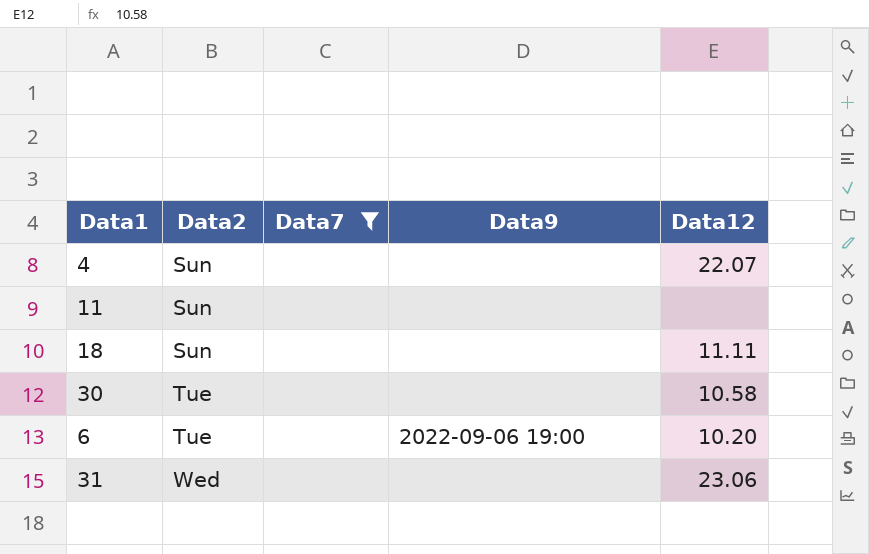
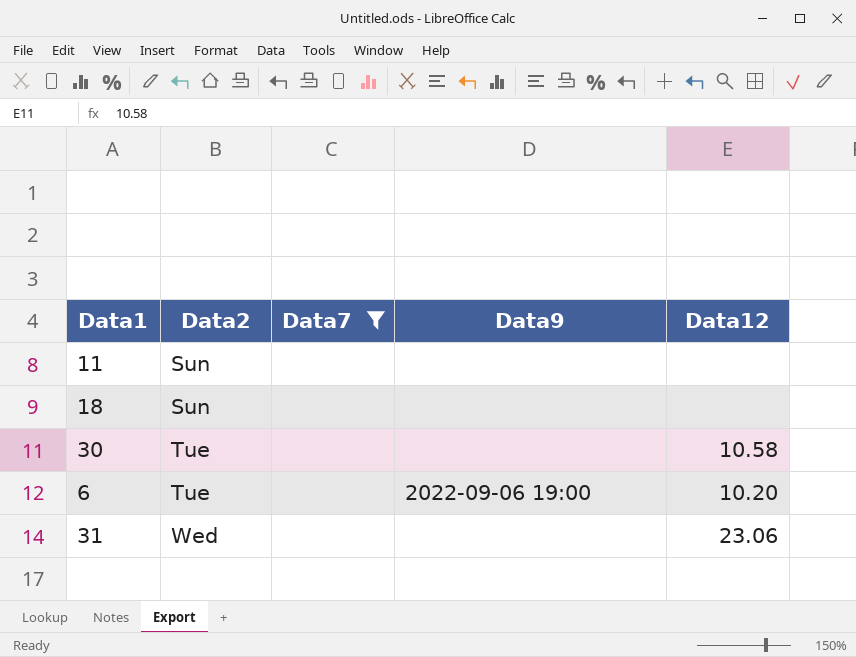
row 4: Sun | none | none | 22.07 -> none
18 | Data12: 11.11 -> none

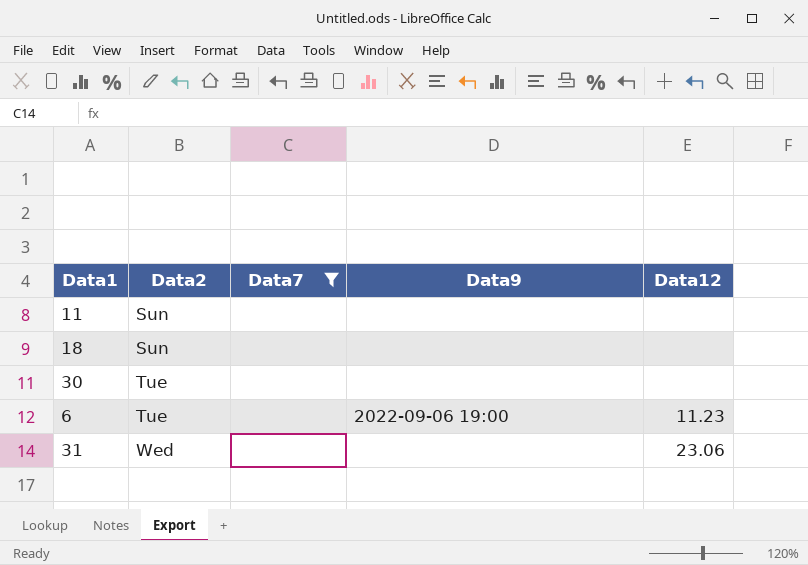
30 | Data12: 10.58 -> none
6 | Data12: 10.20 -> 11.23

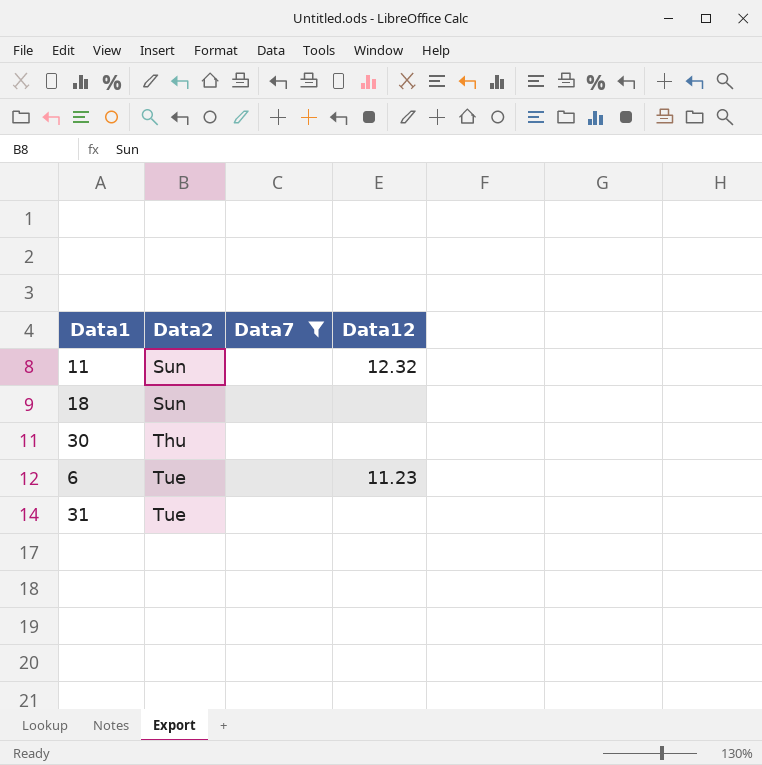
column Data9 | position: 4 -> none
11 | Data12: none -> 12.32
30 | Data2: Tue -> Thu
31 | Data2: Wed -> Tue
31 | Data12: 23.06 -> none

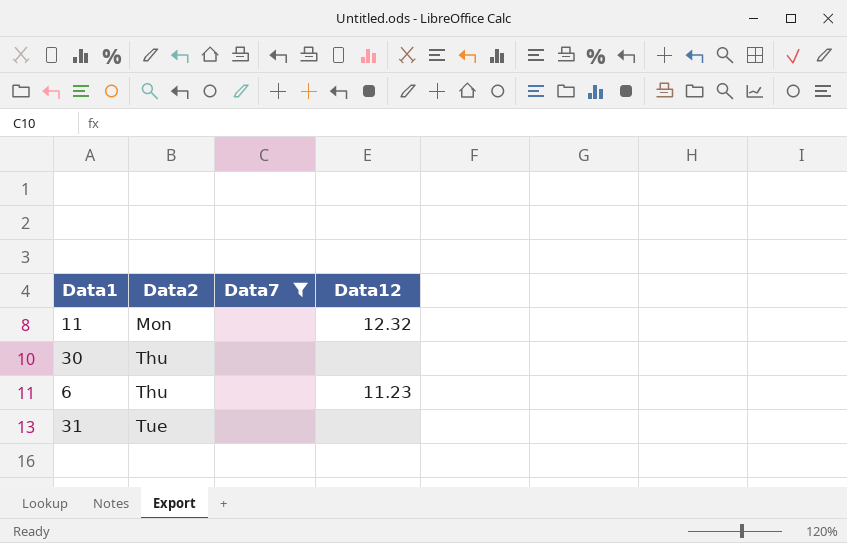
row 18: Sun | none | none -> none
11 | Data2: Sun -> Mon
6 | Data2: Tue -> Thu

